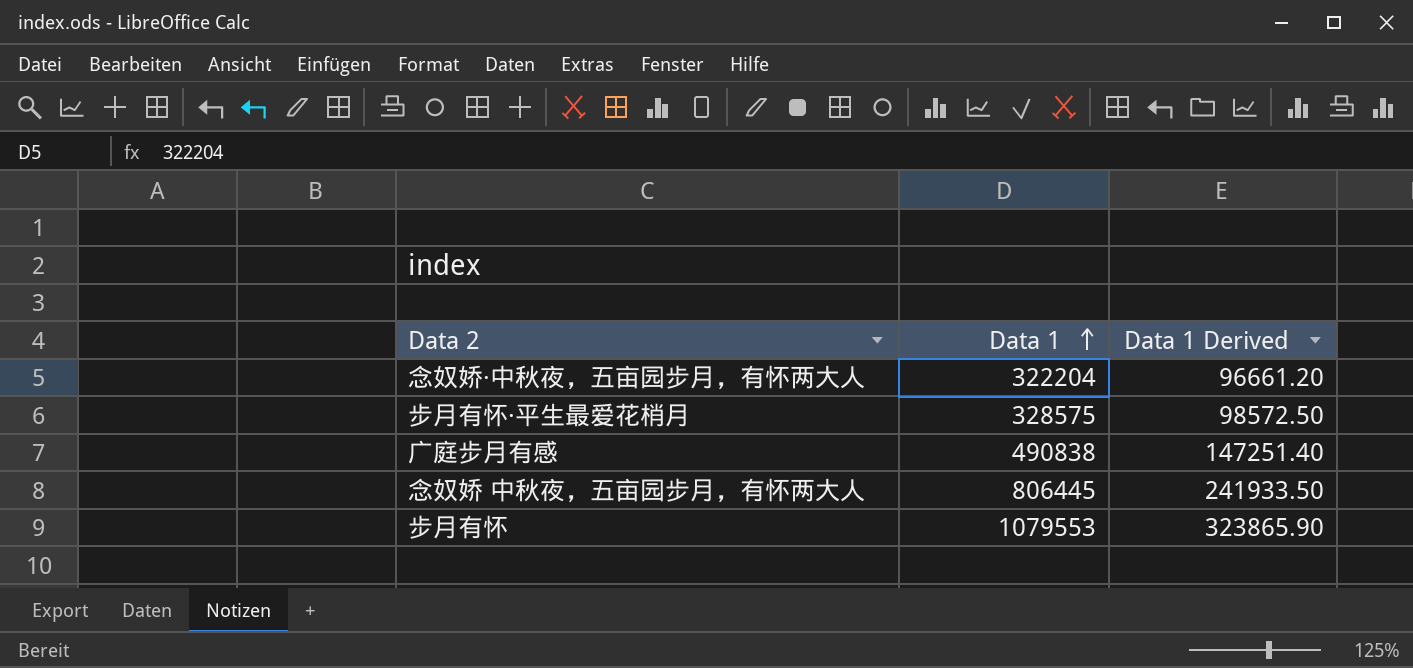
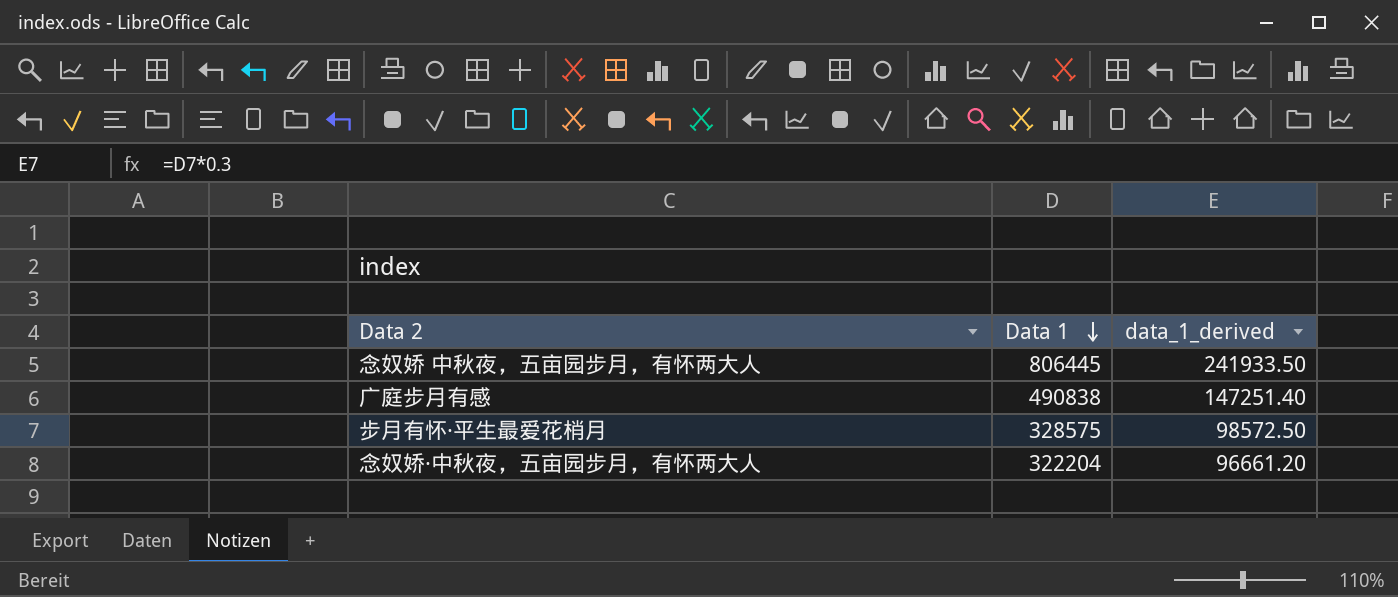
row order: Data 1 ascending -> Data 1 descending
column name: Data 1 Derived -> data_1_derived
row 步月有怀: 1079553 | 323865.90 -> none

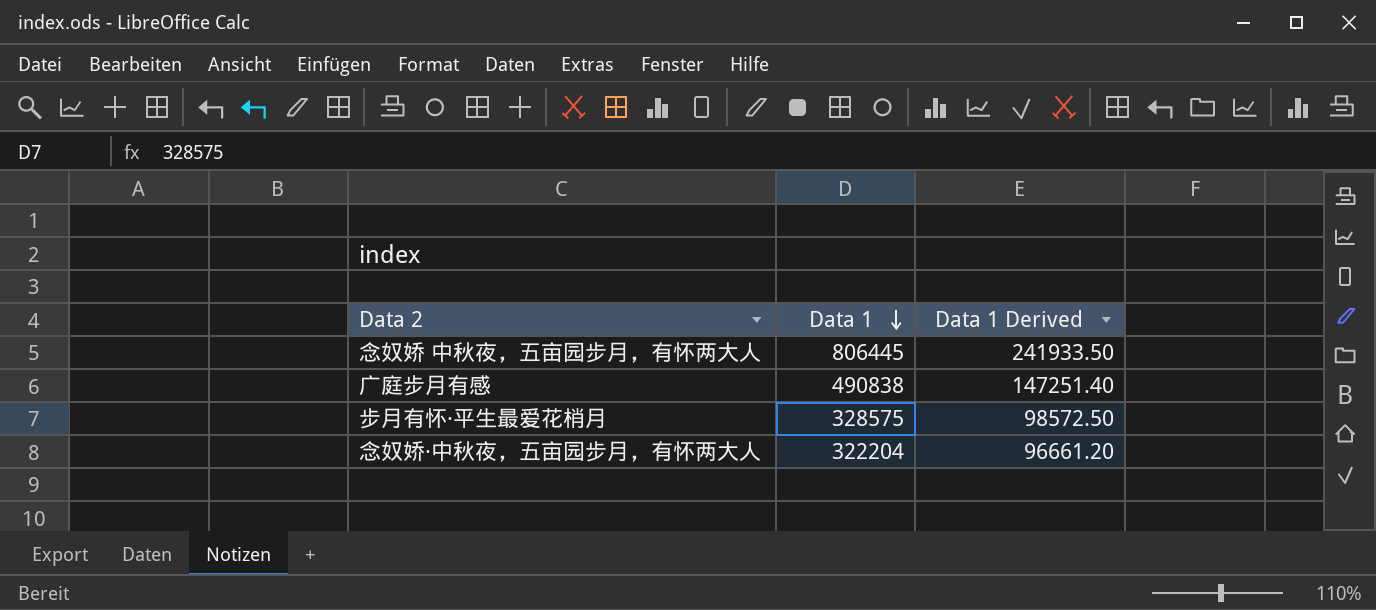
column name: data_1_derived -> Data 1 Derived

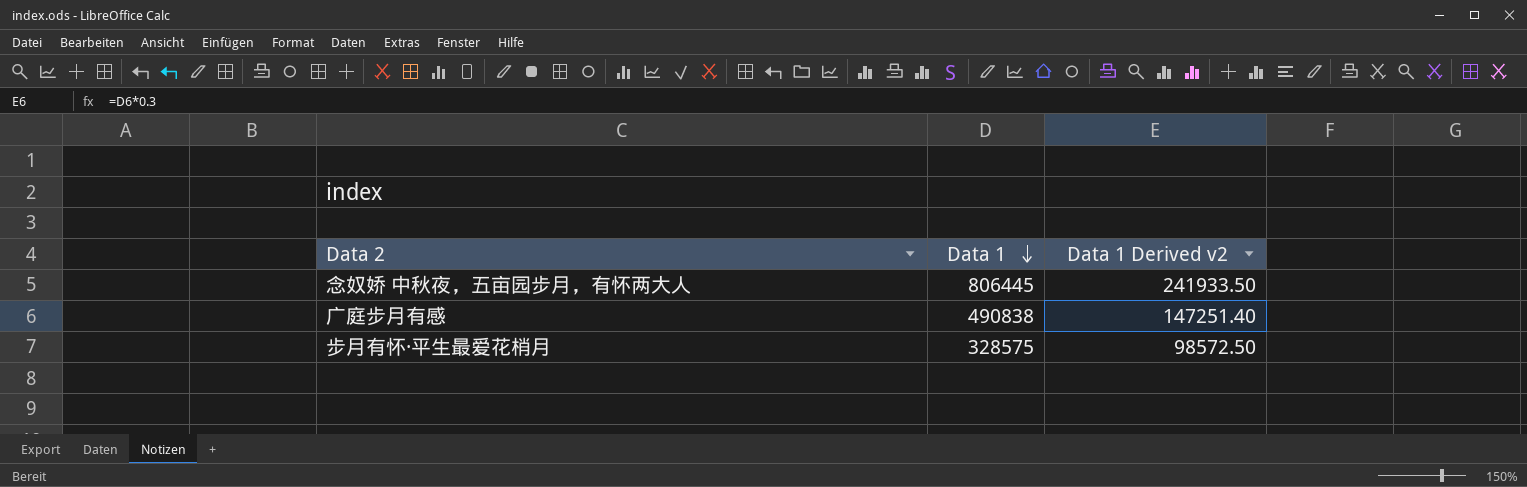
column name: Data 1 Derived -> Data 1 Derived v2
row 念奴娇·中秋夜，五亩园步月，有怀两大人: 322204 | 96661.20 -> none

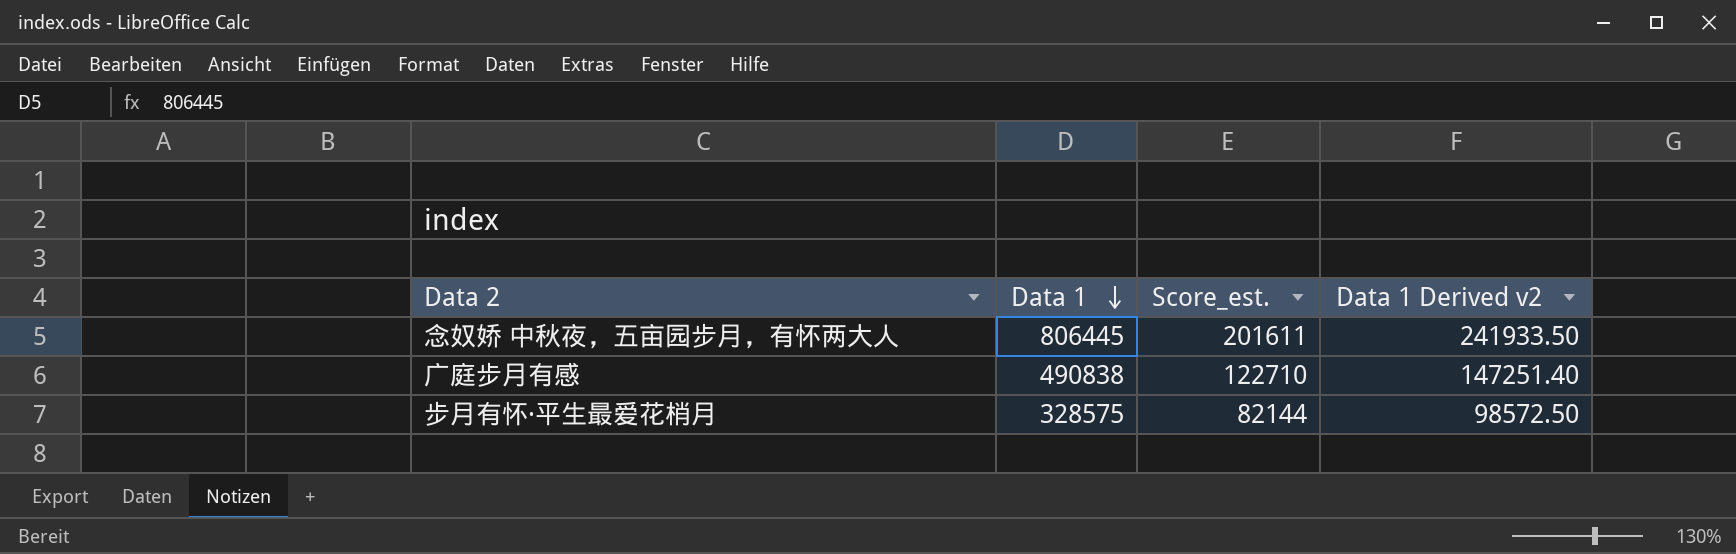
column Score_est. | formula: none -> [Data 1] * 0.25

